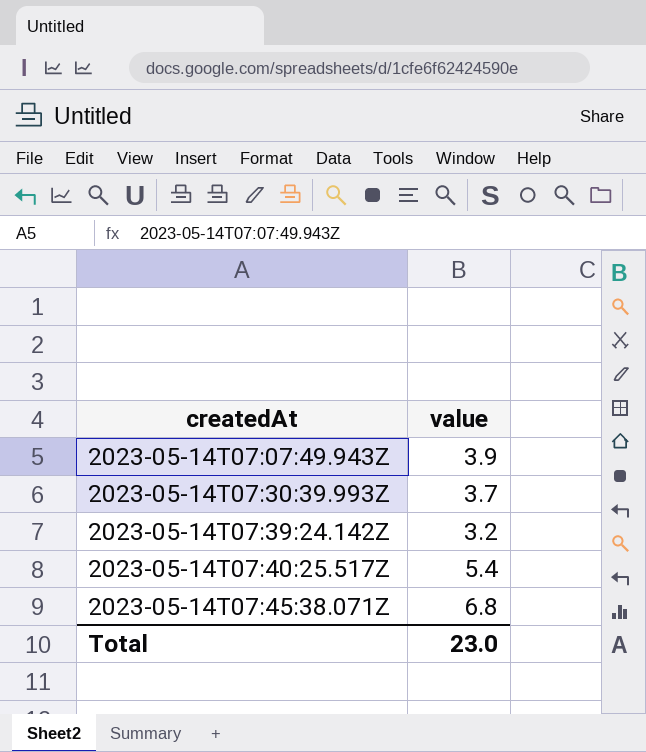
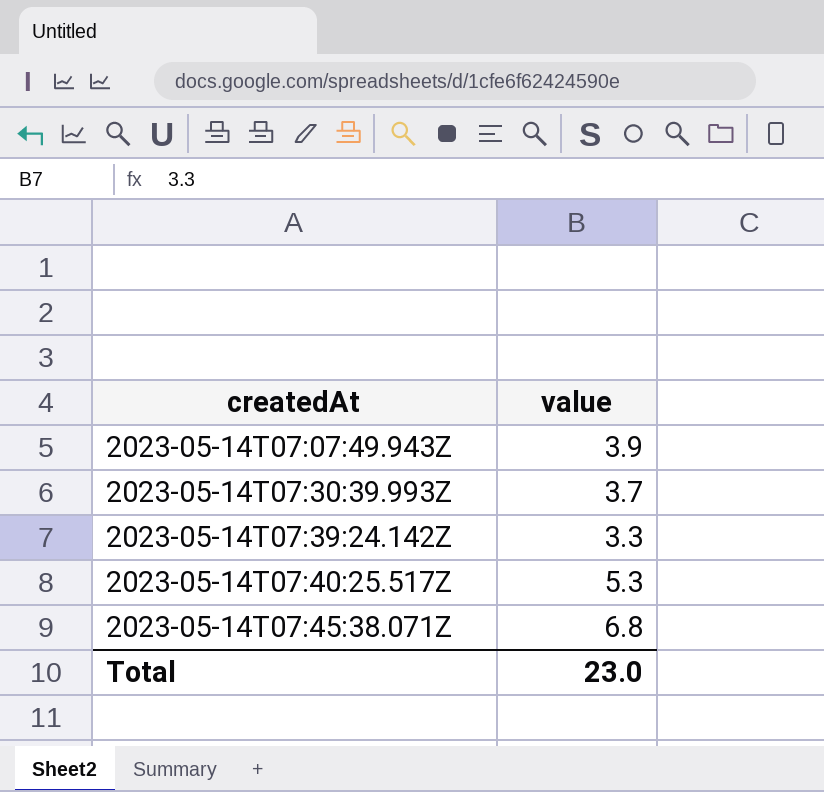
2023-05-14T07:39:24.142Z | value: 3.2 -> 3.3
2023-05-14T07:40:25.517Z | value: 5.4 -> 5.3

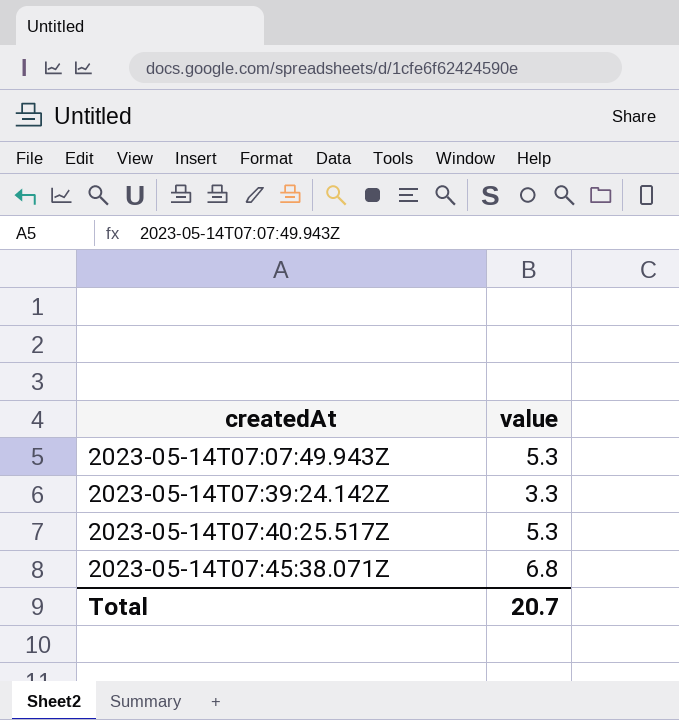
row 2023-05-14T07:30:39.993Z: 3.7 -> none
2023-05-14T07:07:49.943Z | value: 3.9 -> 5.3
Total | value: 23.0 -> 20.7

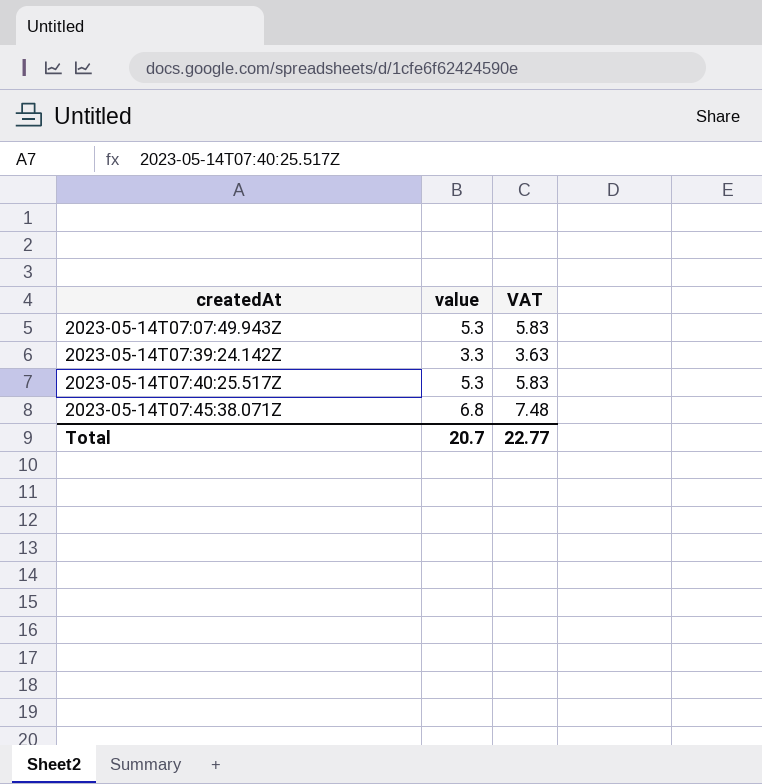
column VAT | formula: none -> [value] * 1.1

